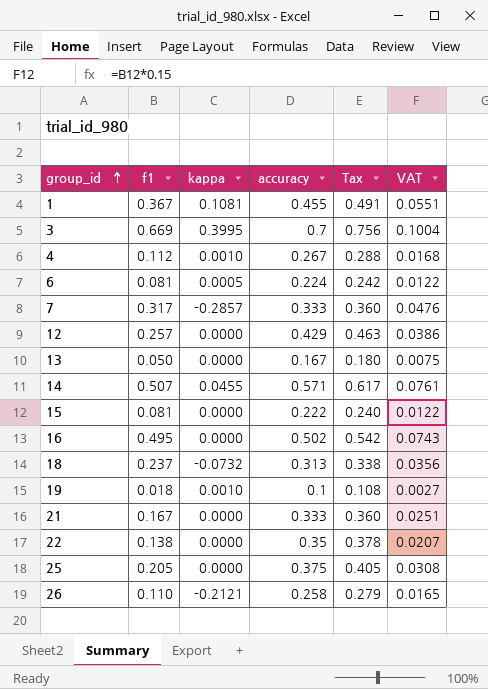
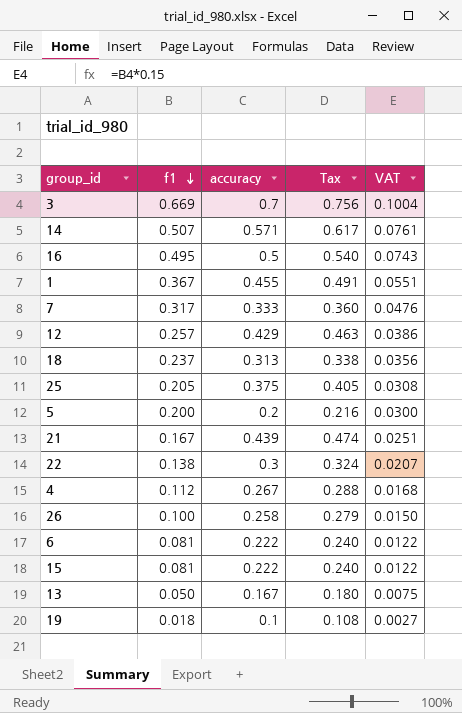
row order: group_id ascending -> f1 descending
column kappa | position: 3 -> none
16 | accuracy: 0.502 -> 0.5
16 | Tax: 0.542 -> 0.540
row 5: none -> 0.200 | 0.2 | 0.216 | 0.0300
21 | accuracy: 0.333 -> 0.439
21 | Tax: 0.360 -> 0.474
22 | accuracy: 0.35 -> 0.3
22 | Tax: 0.378 -> 0.324
26 | f1: 0.110 -> 0.100
26 | VAT: 0.0165 -> 0.0150
6 | accuracy: 0.224 -> 0.222
6 | Tax: 0.242 -> 0.240

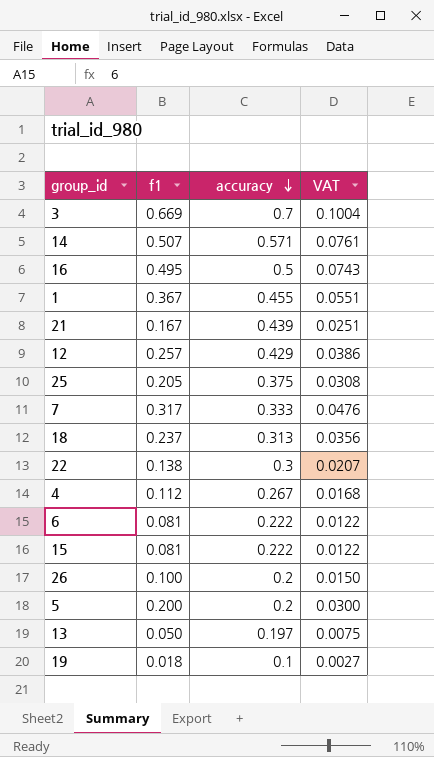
row order: f1 descending -> accuracy descending
column Tax | formula: [accuracy] * 1.08 -> none
26 | accuracy: 0.258 -> 0.2
13 | accuracy: 0.167 -> 0.197

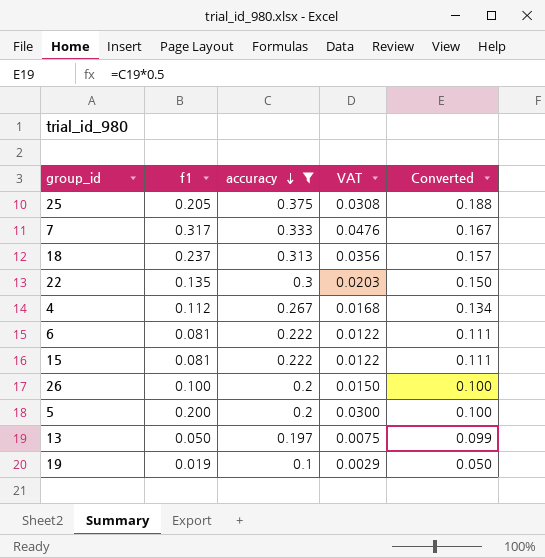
filter: none -> accuracy <= 0.375
column Converted | formula: none -> [accuracy] * 0.5
22 | f1: 0.138 -> 0.135
22 | VAT: 0.0207 -> 0.0203
19 | f1: 0.018 -> 0.019
19 | VAT: 0.0027 -> 0.0029

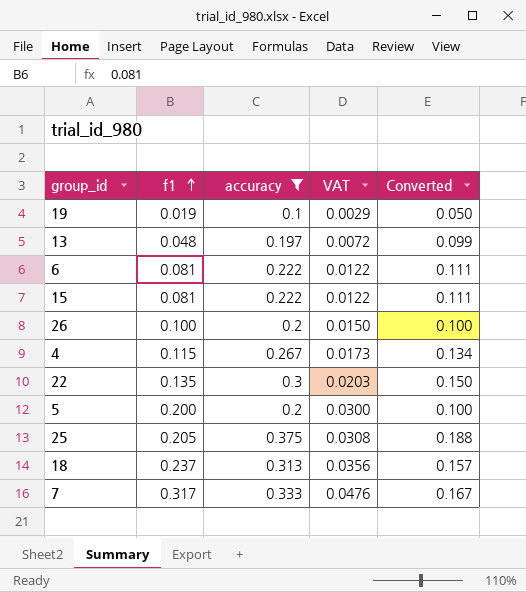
row order: accuracy descending -> f1 ascending
13 | f1: 0.050 -> 0.048
13 | VAT: 0.0075 -> 0.0072
4 | f1: 0.112 -> 0.115
4 | VAT: 0.0168 -> 0.0173

